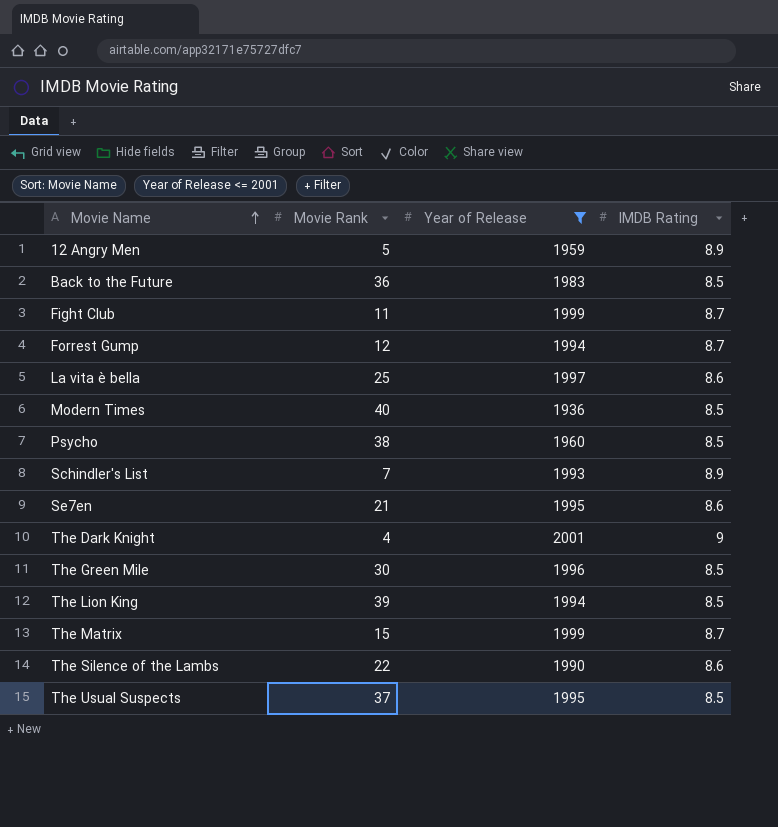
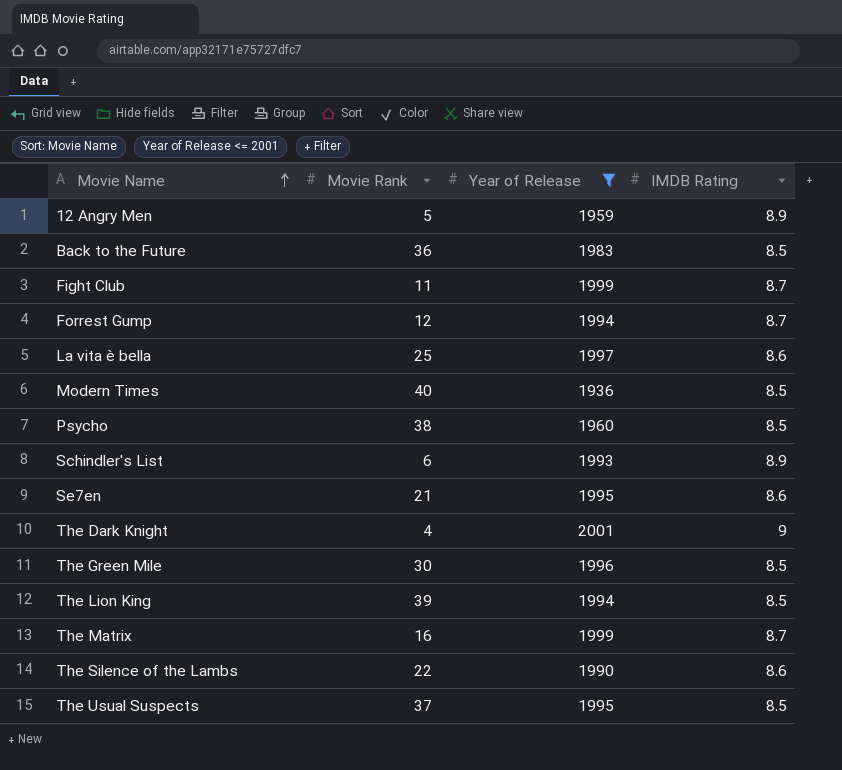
Schindler's List | Movie Rank: 7 -> 6
The Matrix | Movie Rank: 15 -> 16

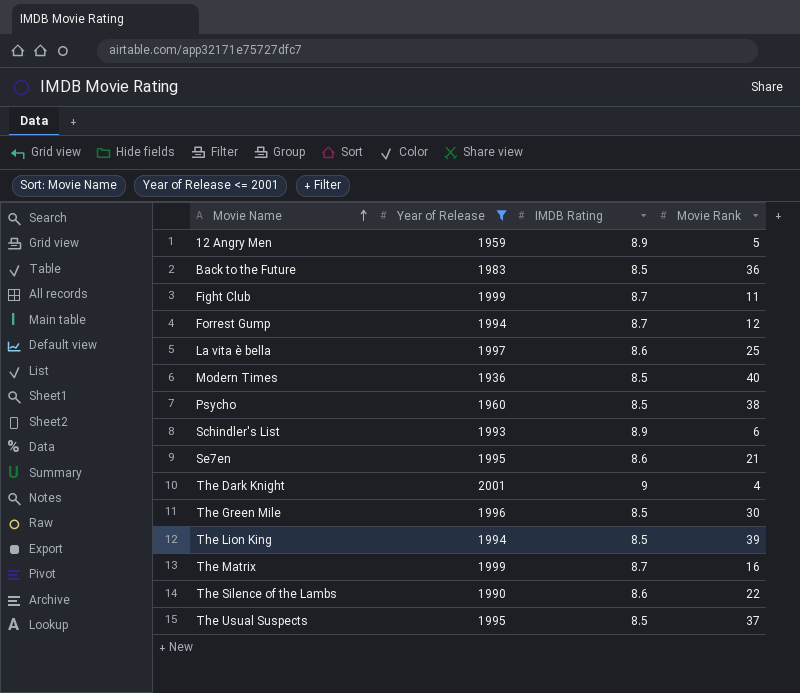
column Movie Rank | position: 2 -> 4

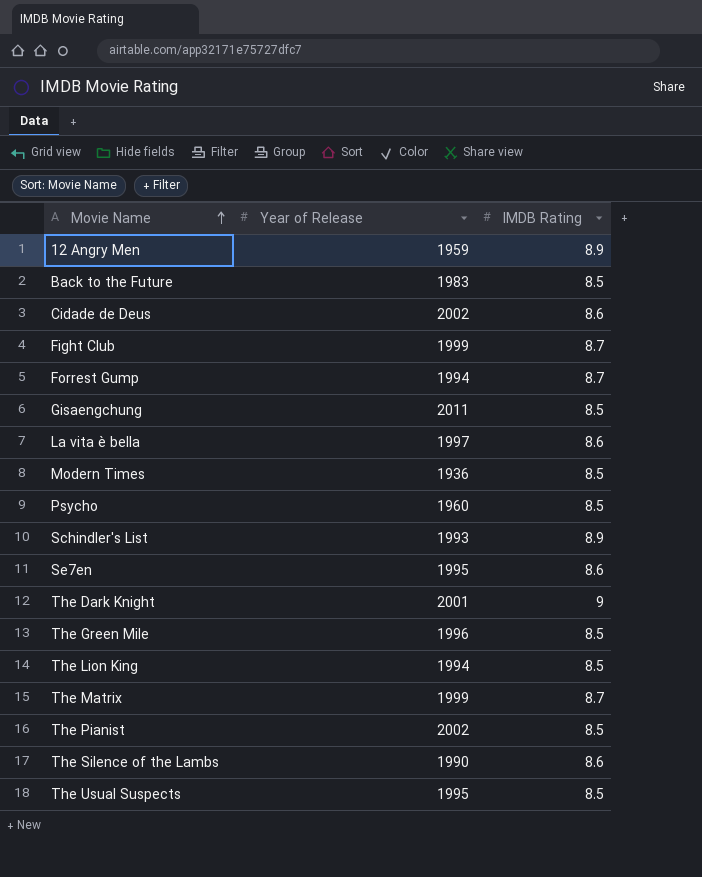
filter: Year of Release <= 2001 -> none
column Movie Rank | position: 4 -> none

